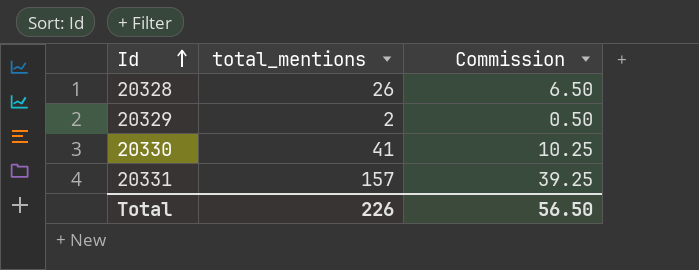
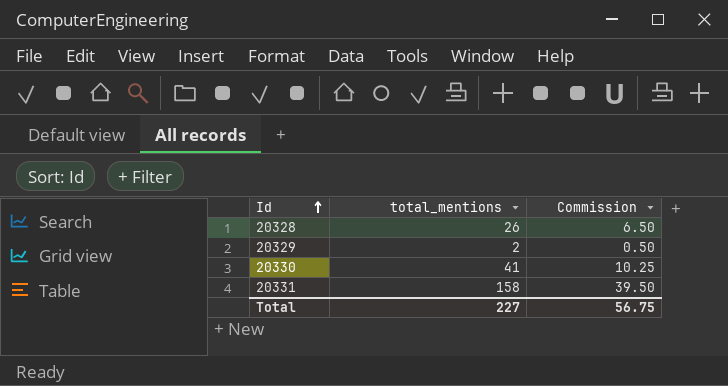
20331 | total_mentions: 157 -> 158
20331 | Commission: 39.25 -> 39.50
Total | total_mentions: 226 -> 227
Total | Commission: 56.50 -> 56.75

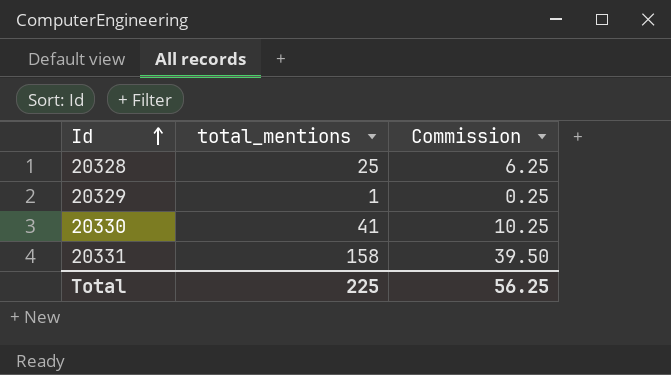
20328 | total_mentions: 26 -> 25
20328 | Commission: 6.50 -> 6.25
20329 | total_mentions: 2 -> 1
20329 | Commission: 0.50 -> 0.25
Total | total_mentions: 227 -> 225
Total | Commission: 56.75 -> 56.25

